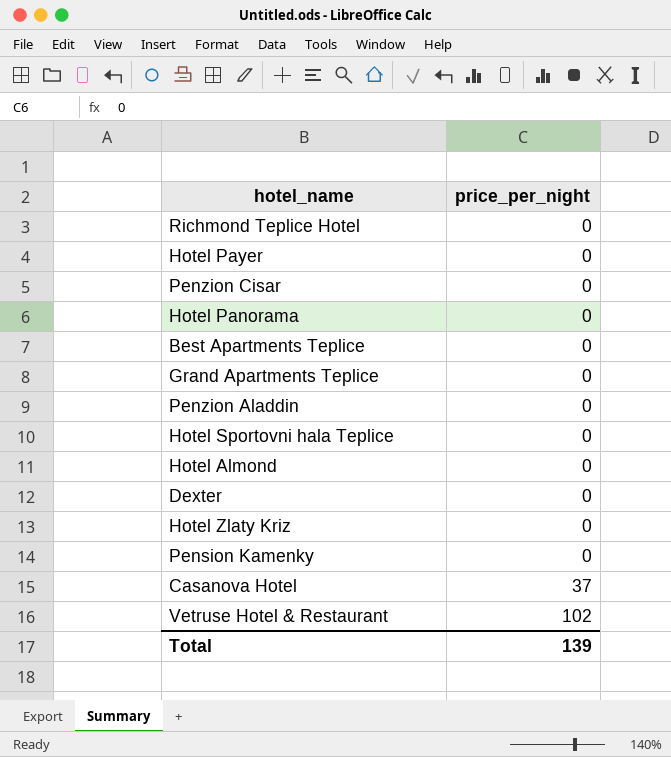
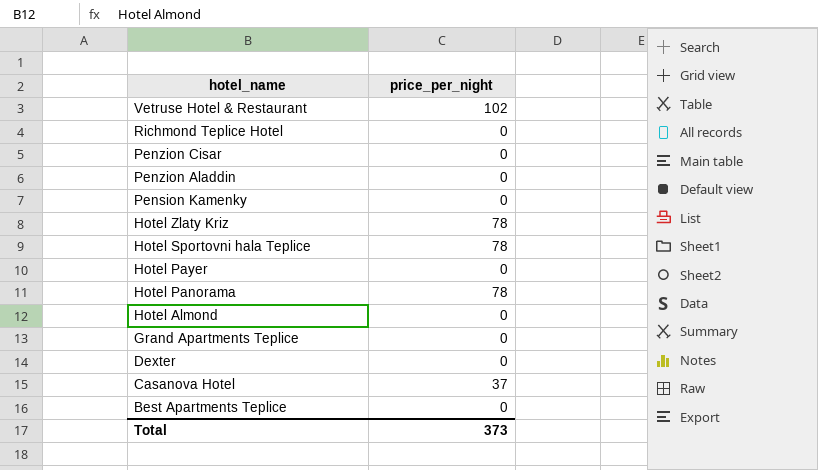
row order: price_per_night ascending -> hotel_name descending
Hotel Zlaty Kriz | price_per_night: 0 -> 78
Hotel Sportovni hala Teplice | price_per_night: 0 -> 78
Hotel Panorama | price_per_night: 0 -> 78
Total | price_per_night: 139 -> 373

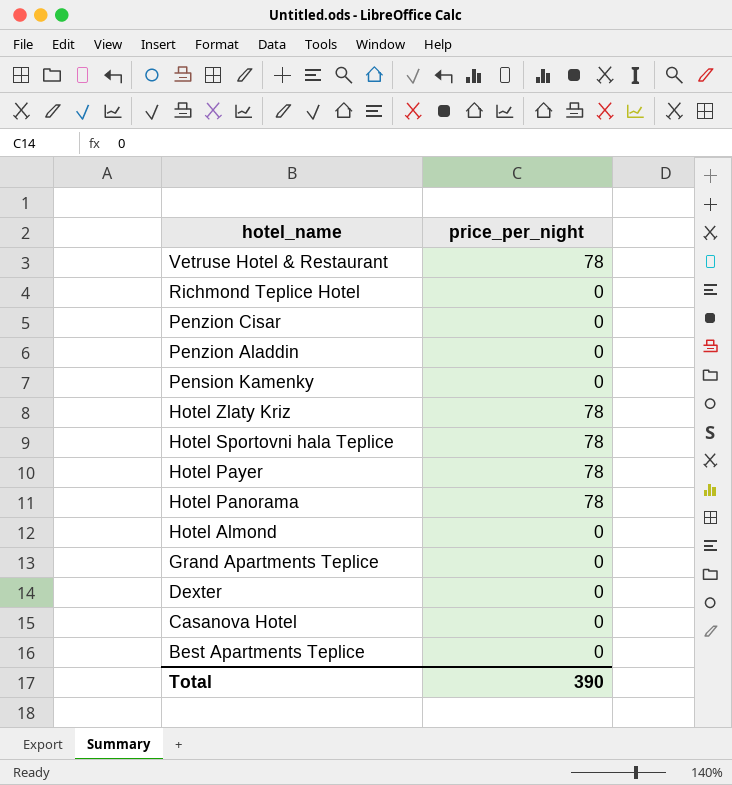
Vetruse Hotel & Restaurant | price_per_night: 102 -> 78
Hotel Payer | price_per_night: 0 -> 78
Casanova Hotel | price_per_night: 37 -> 0
Total | price_per_night: 373 -> 390

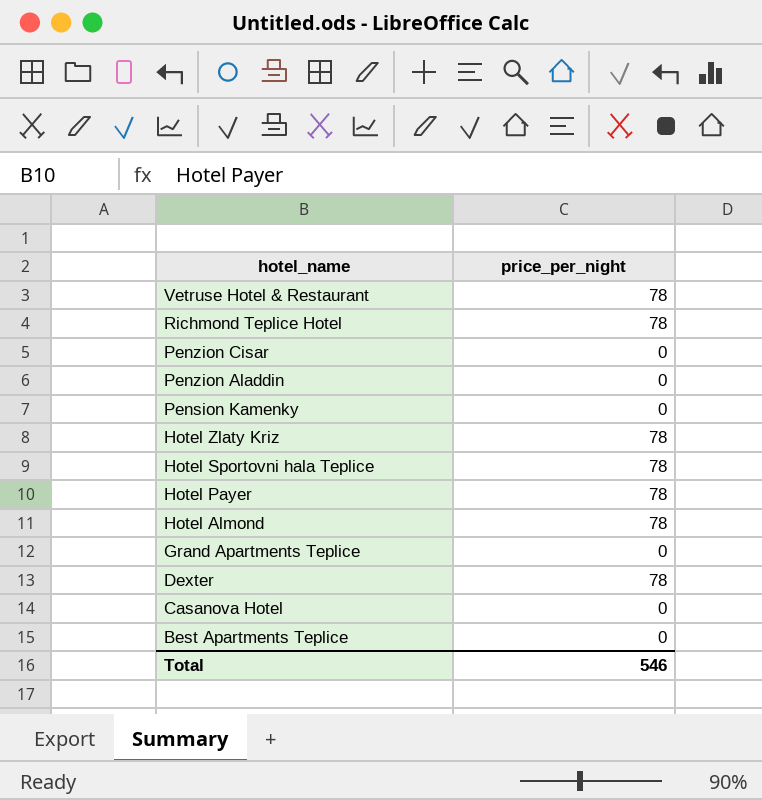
row Hotel Panorama: 78 -> none
Richmond Teplice Hotel | price_per_night: 0 -> 78
Hotel Almond | price_per_night: 0 -> 78
Dexter | price_per_night: 0 -> 78
Total | price_per_night: 390 -> 546

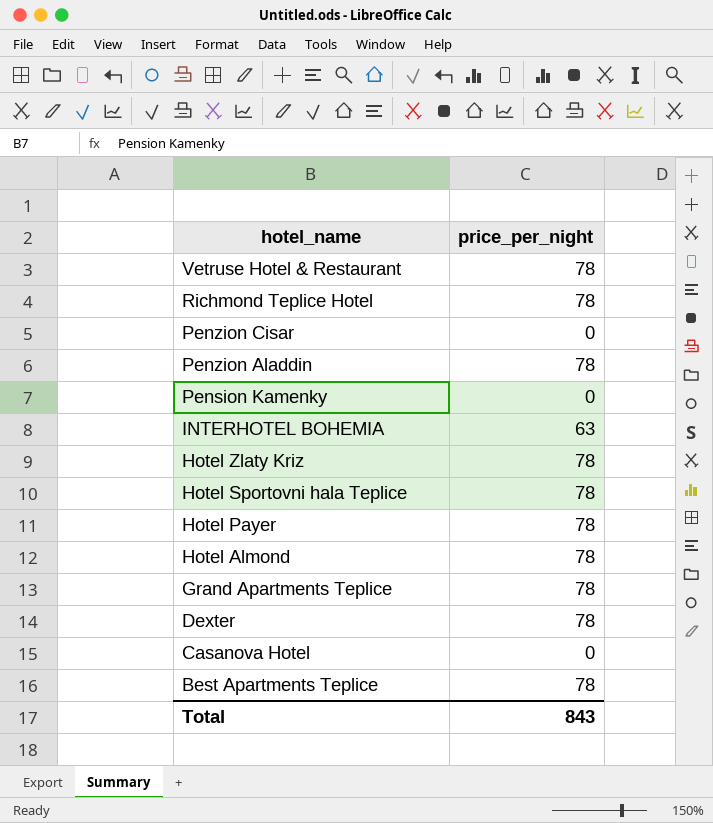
Penzion Aladdin | price_per_night: 0 -> 78
row INTERHOTEL BOHEMIA: none -> 63
Grand Apartments Teplice | price_per_night: 0 -> 78
Best Apartments Teplice | price_per_night: 0 -> 78
Total | price_per_night: 546 -> 843

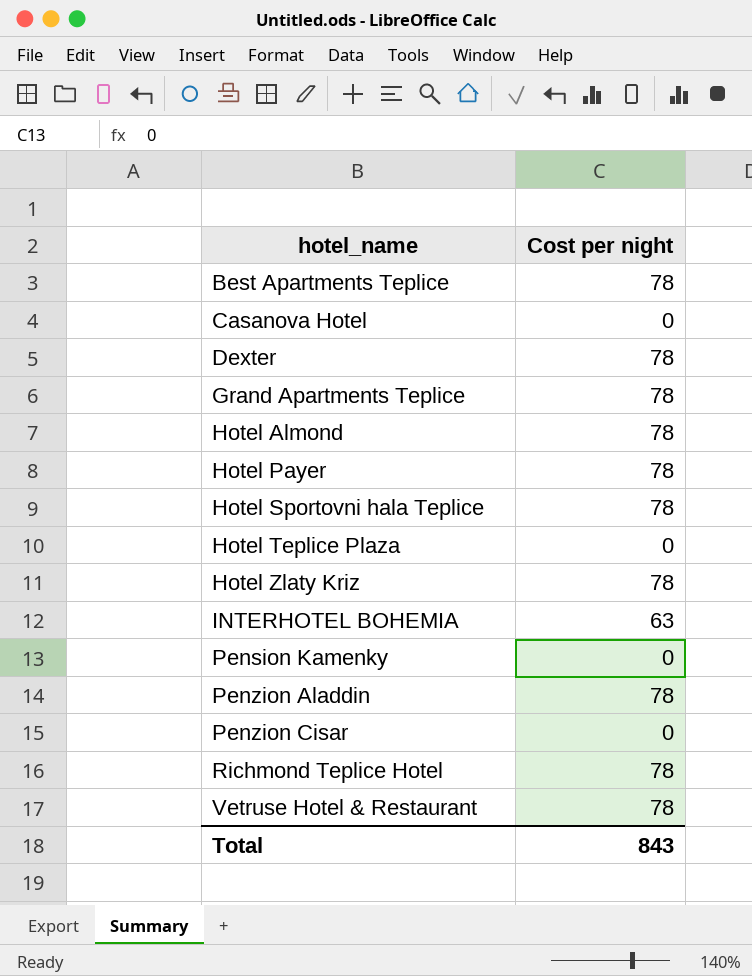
row order: hotel_name descending -> hotel_name ascending
column name: price_per_night -> Cost per night
row Hotel Teplice Plaza: none -> 0

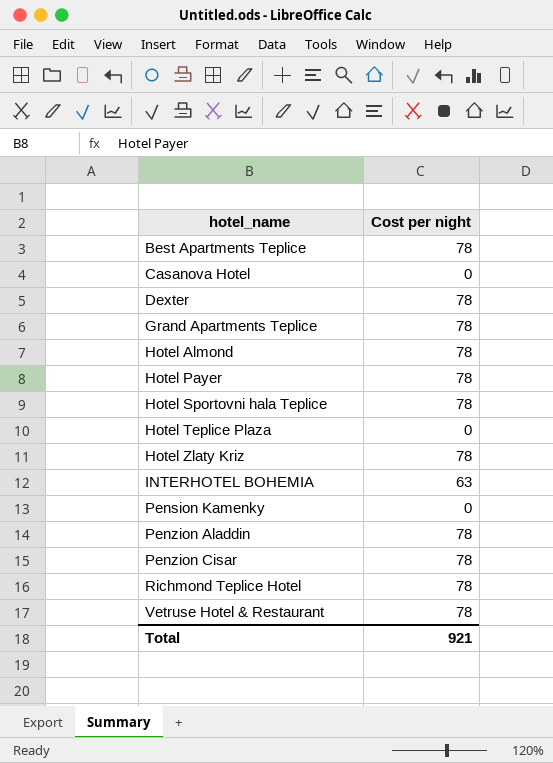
Penzion Cisar | Cost per night: 0 -> 78
Total | Cost per night: 843 -> 921

